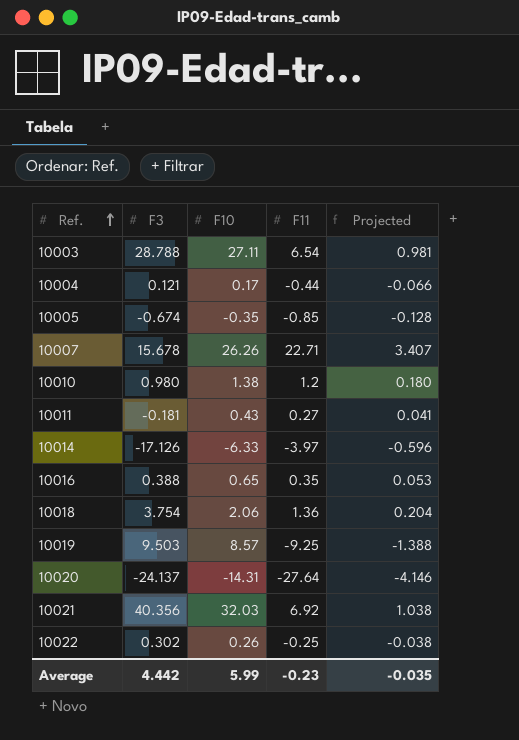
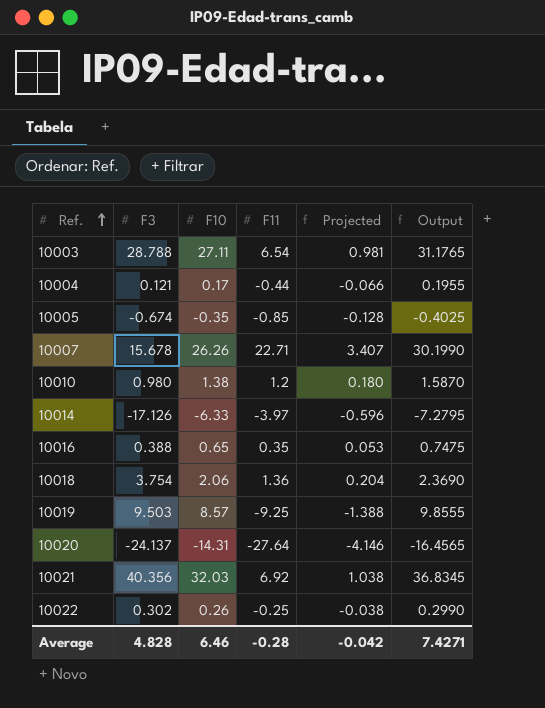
column Output | formula: none -> [F10] * 1.15
row 10011: -0.181 | 0.43 | 0.27 | 0.041 -> none
Average | F3: 4.442 -> 4.828
Average | F10: 5.99 -> 6.46
Average | F11: -0.23 -> -0.28
Average | Projected: -0.035 -> -0.042

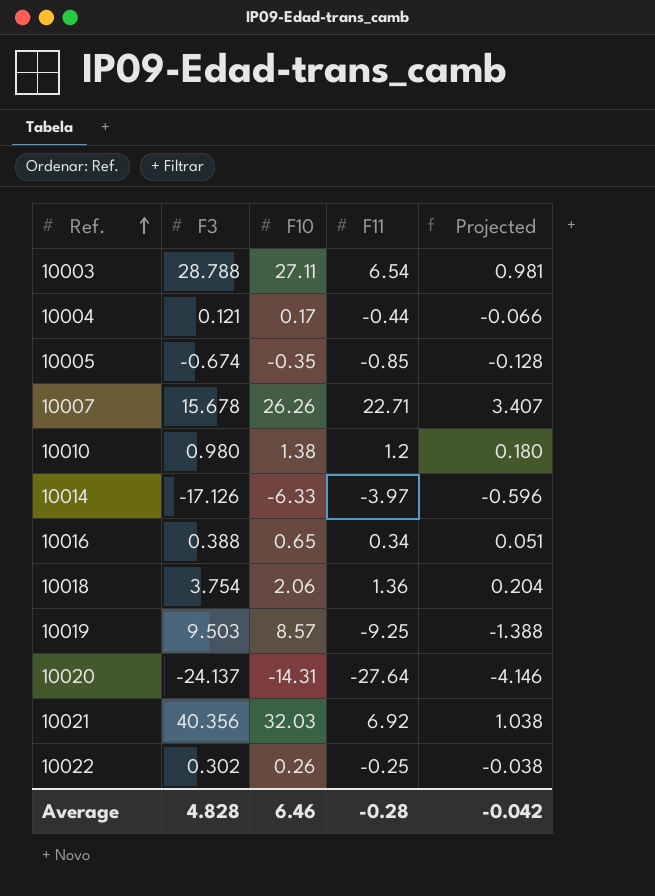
column Output | formula: [F10] * 1.15 -> none
10016 | F11: 0.35 -> 0.34
10016 | Projected: 0.053 -> 0.051

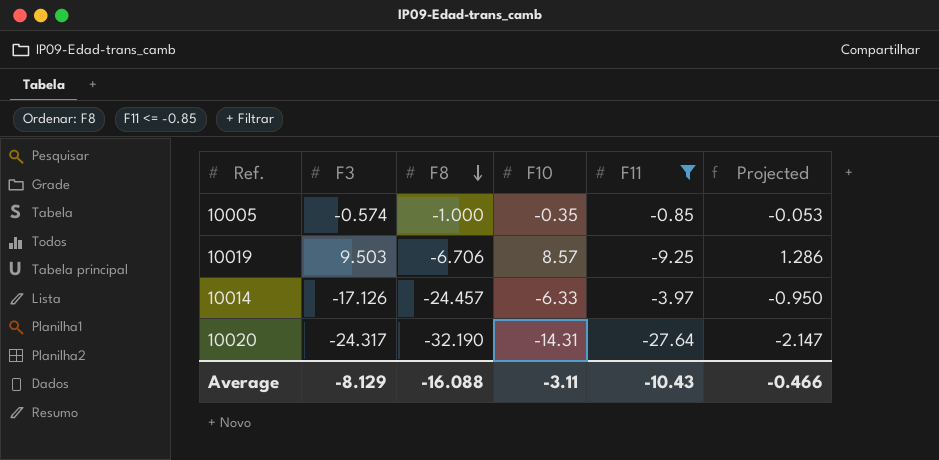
filter: none -> F11 <= -0.85
row order: Ref. ascending -> F8 descending
column F8 | position: none -> 3
column Projected | formula: [F11] * 0.15 -> [F10] * 0.15
10005 | F3: -0.674 -> -0.574
10020 | F3: -24.137 -> -24.317
Average | F3: 4.828 -> -8.129
Average | F10: 6.46 -> -3.11
Average | F11: -0.28 -> -10.43
Average | Projected: -0.042 -> -0.466

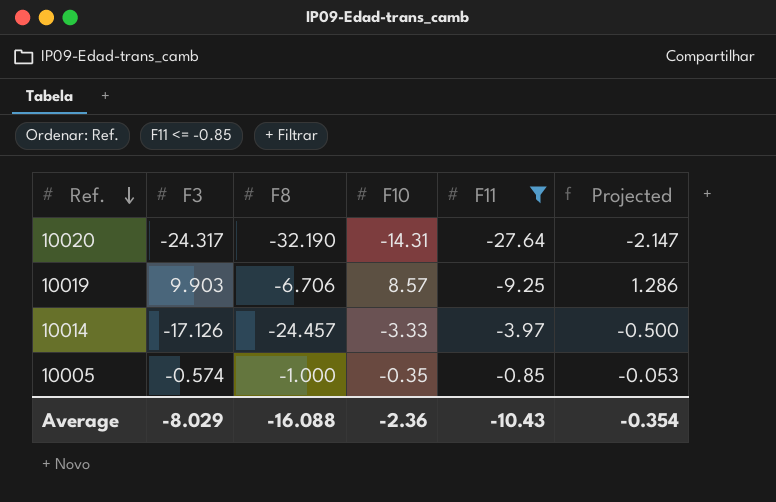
row order: F8 descending -> Ref. descending
10019 | F3: 9.503 -> 9.903
10014 | F10: -6.33 -> -3.33
10014 | Projected: -0.950 -> -0.500
Average | F3: -8.129 -> -8.029
Average | F10: -3.11 -> -2.36
Average | Projected: -0.466 -> -0.354

